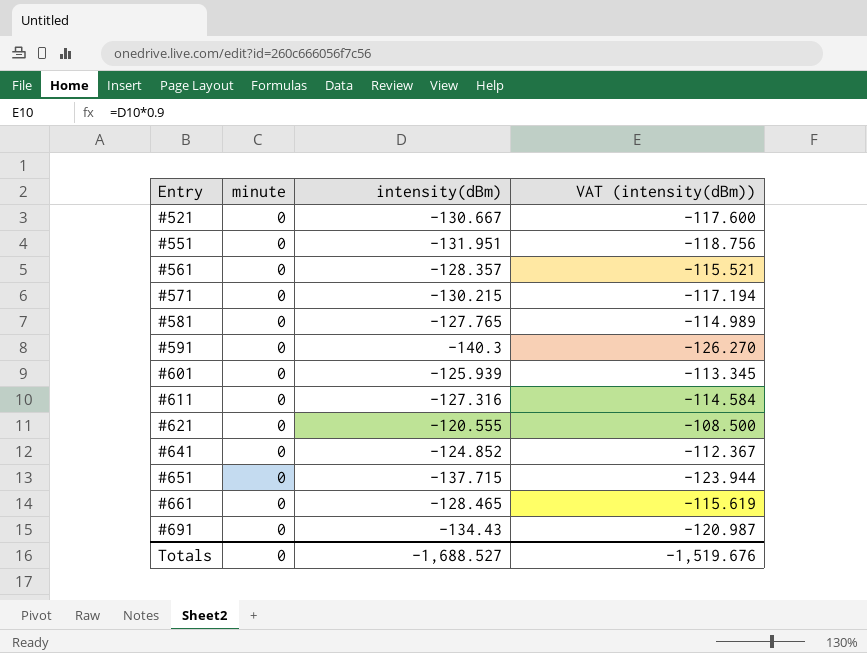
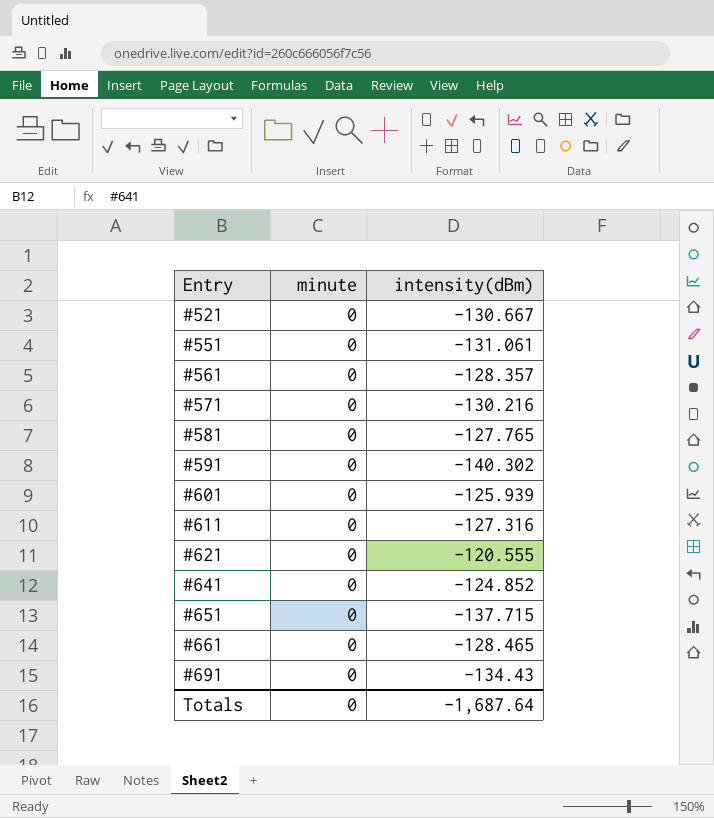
column VAT (intensity(dBm)) | formula: [intensity(dBm)] * 0.9 -> none
#551 | intensity(dBm): -131.951 -> -131.061
#571 | intensity(dBm): -130.215 -> -130.216
#591 | intensity(dBm): -140.3 -> -140.302
Totals | intensity(dBm): -1,688.527 -> -1,687.64

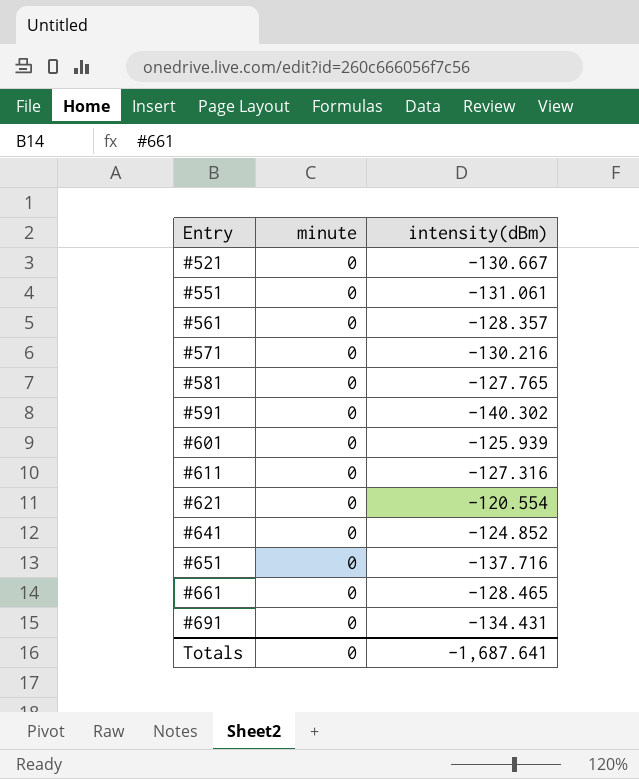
#621 | intensity(dBm): -120.555 -> -120.554
#651 | intensity(dBm): -137.715 -> -137.716
#691 | intensity(dBm): -134.43 -> -134.431
Totals | intensity(dBm): -1,687.64 -> -1,687.641

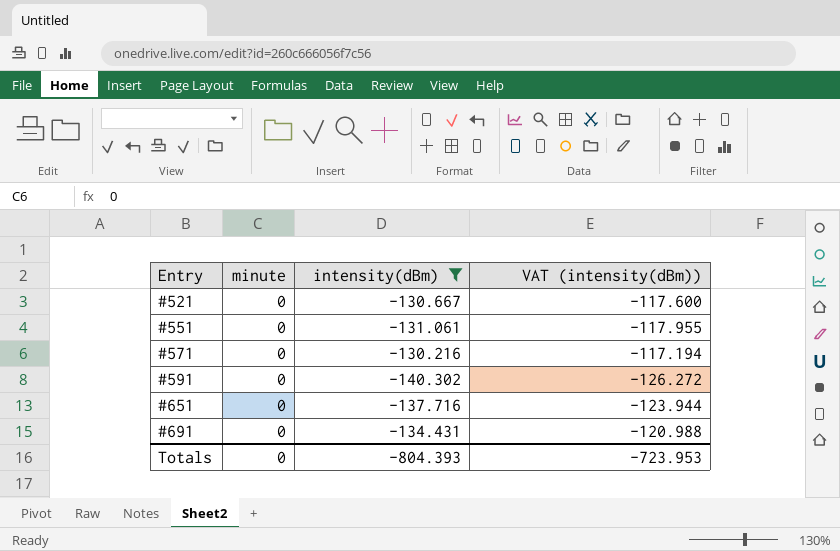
filter: none -> intensity(dBm) <= -130.216
column VAT (intensity(dBm)) | formula: none -> [intensity(dBm)] * 0.9
Totals | intensity(dBm): -1,687.641 -> -804.393

